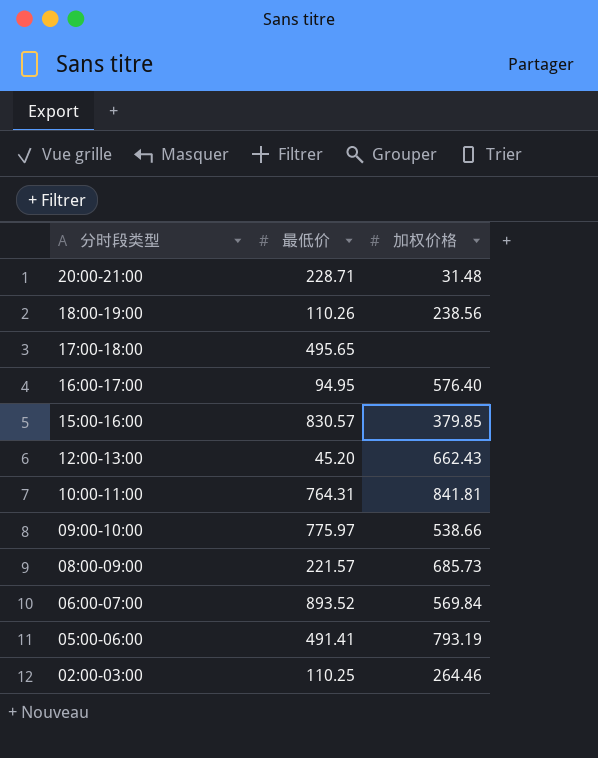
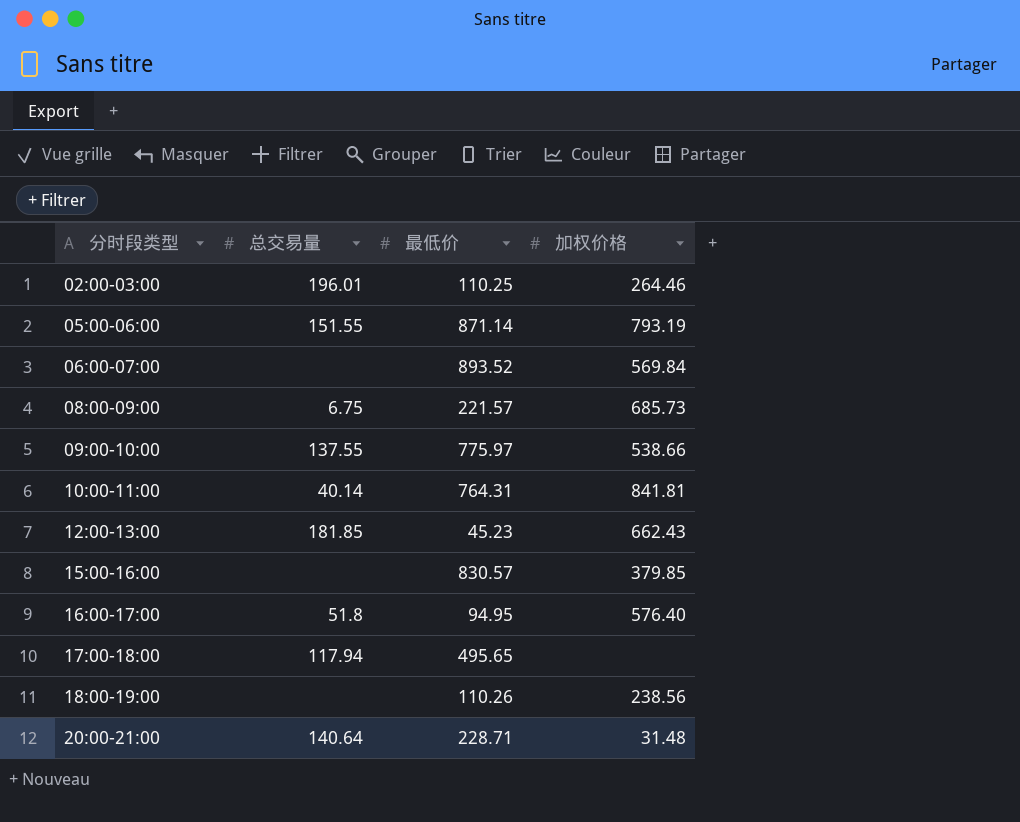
row order: 分时段类型 descending -> 分时段类型 ascending
column 总交易量 | position: none -> 2
05:00-06:00 | 最低价: 491.41 -> 871.14
12:00-13:00 | 最低价: 45.20 -> 45.23

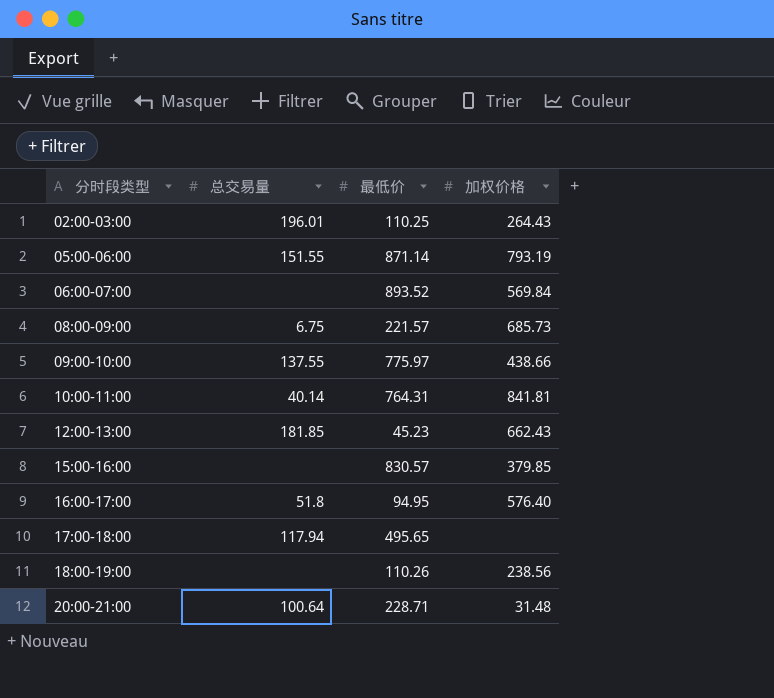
02:00-03:00 | 加权价格: 264.46 -> 264.43
09:00-10:00 | 加权价格: 538.66 -> 438.66
20:00-21:00 | 总交易量: 140.64 -> 100.64

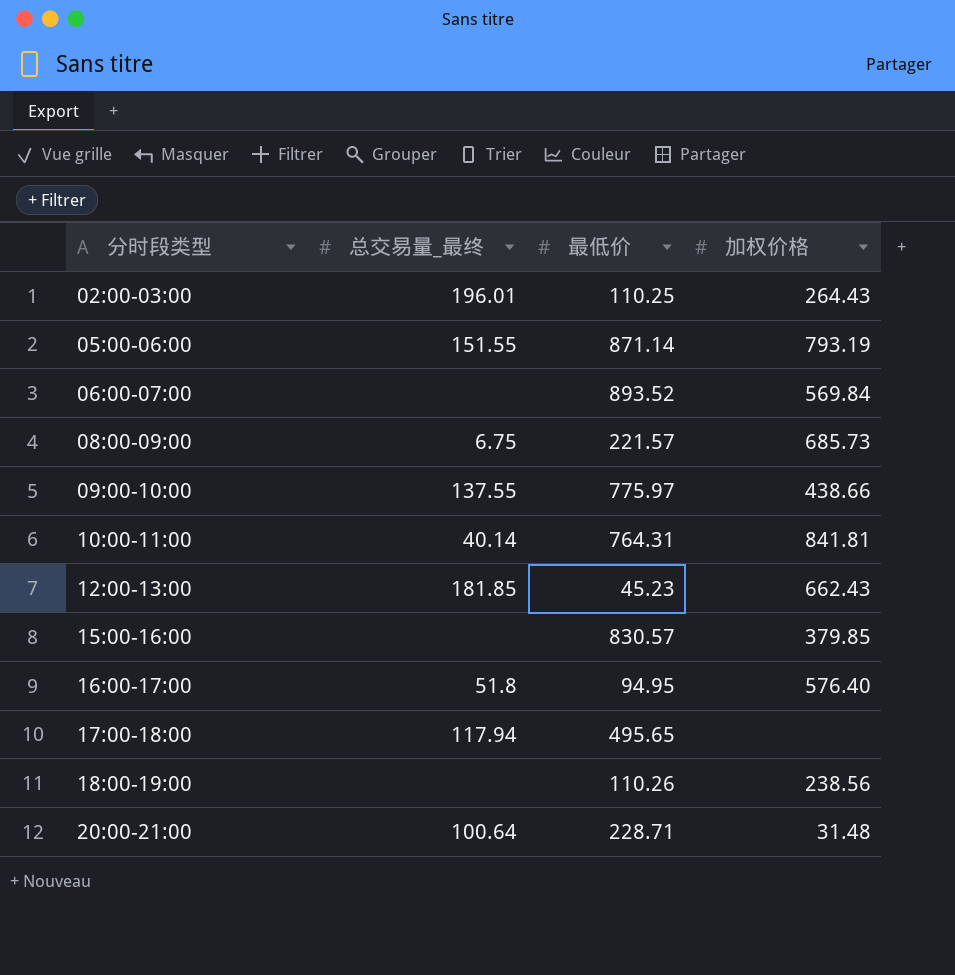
column name: 总交易量 -> 总交易量_最终

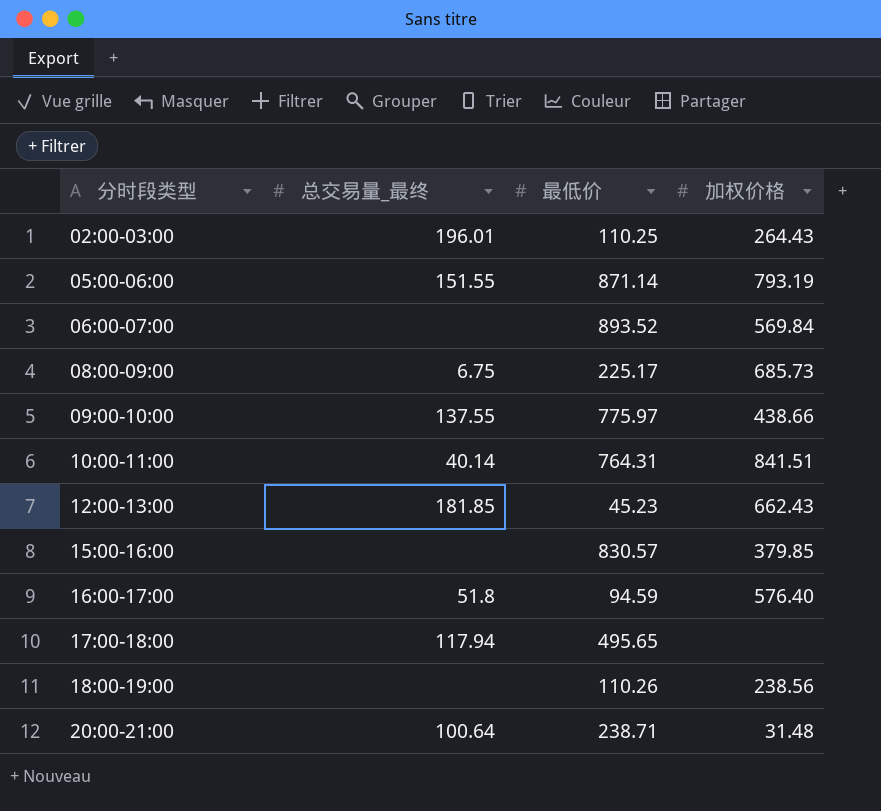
08:00-09:00 | 最低价: 221.57 -> 225.17
10:00-11:00 | 加权价格: 841.81 -> 841.51
16:00-17:00 | 最低价: 94.95 -> 94.59
20:00-21:00 | 最低价: 228.71 -> 238.71

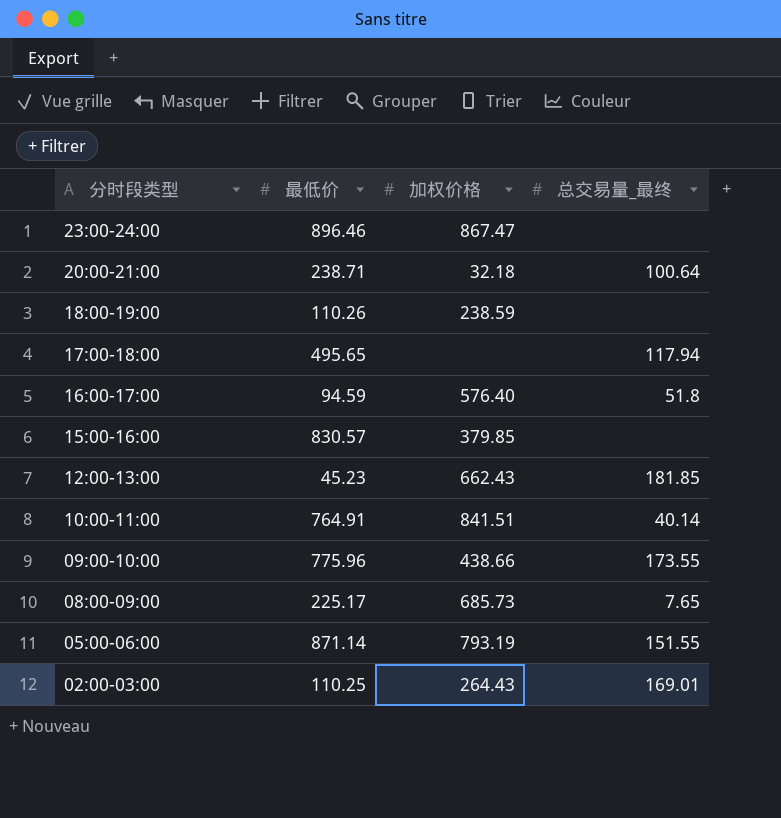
row order: 分时段类型 ascending -> 分时段类型 descending
column 总交易量_最终 | position: 2 -> 4
row 06:00-07:00: none | 893.52 | 569.84 -> none
row 23:00-24:00: none -> 896.46 | 867.47 | none
20:00-21:00 | 加权价格: 31.48 -> 32.18
18:00-19:00 | 加权价格: 238.56 -> 238.59
10:00-11:00 | 最低价: 764.31 -> 764.91
09:00-10:00 | 最低价: 775.97 -> 775.96
09:00-10:00 | 总交易量_最终: 137.55 -> 173.55
08:00-09:00 | 总交易量_最终: 6.75 -> 7.65
02:00-03:00 | 总交易量_最终: 196.01 -> 169.01

